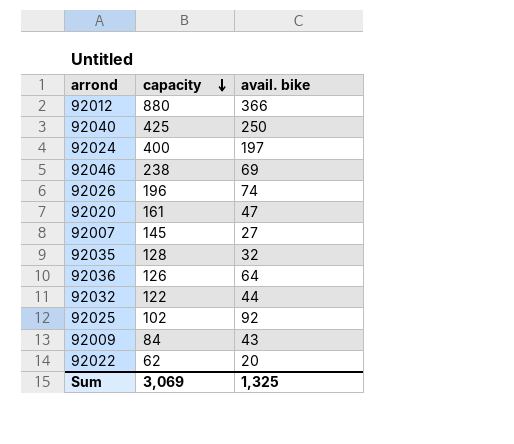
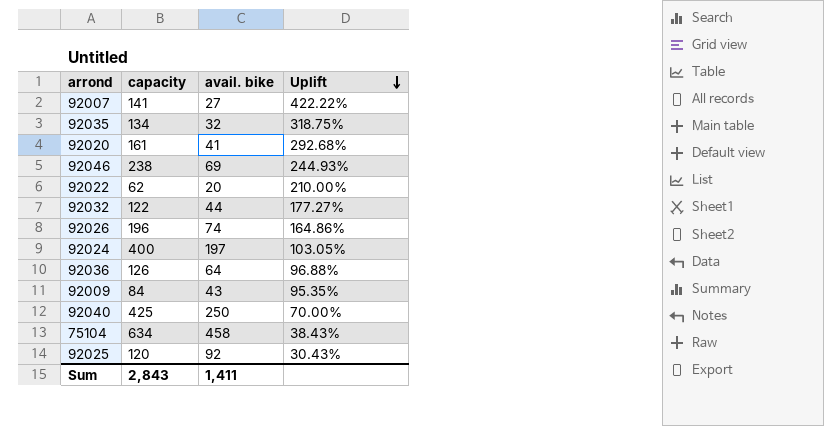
row order: capacity descending -> Uplift descending
column Uplift | formula: none -> ([capacity] - [avail. bike]) / [avail. bike]
row 92012: 880 | 366 -> none
92007 | capacity: 145 -> 141
92035 | capacity: 128 -> 134
92020 | avail. bike: 47 -> 41
row 75104: none -> 634 | 458 | 38.43%
92025 | capacity: 102 -> 120
Sum | capacity: 3,069 -> 2,843
Sum | avail. bike: 1,325 -> 1,411

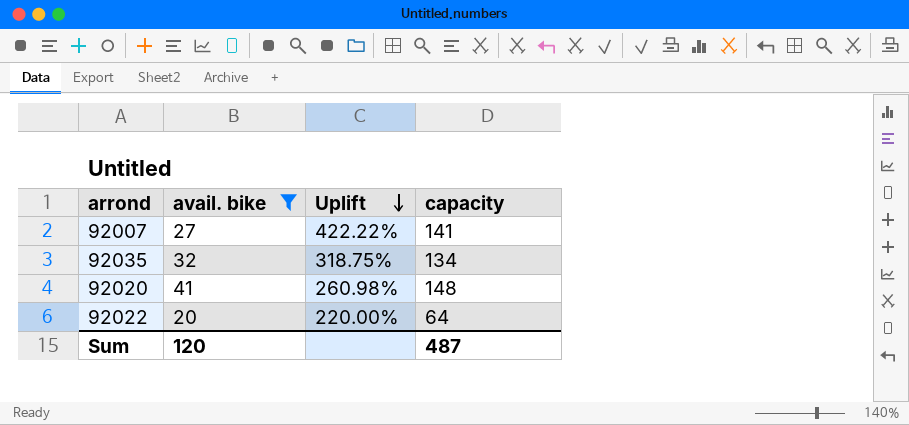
filter: none -> avail. bike <= 41
column capacity | position: 2 -> 4
92020 | Uplift: 292.68% -> 260.98%
92020 | capacity: 161 -> 148
92022 | Uplift: 210.00% -> 220.00%
92022 | capacity: 62 -> 64
Sum | avail. bike: 1,411 -> 120
Sum | capacity: 2,843 -> 487

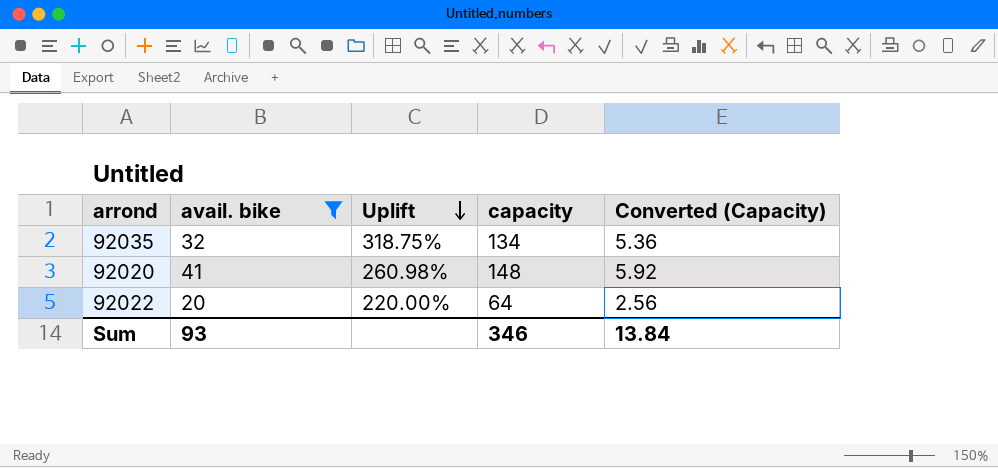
column Converted (Capacity) | formula: none -> [capacity] * 0.04
row 92007: 27 | 422.22% | 141 -> none
Sum | avail. bike: 120 -> 93
Sum | capacity: 487 -> 346

